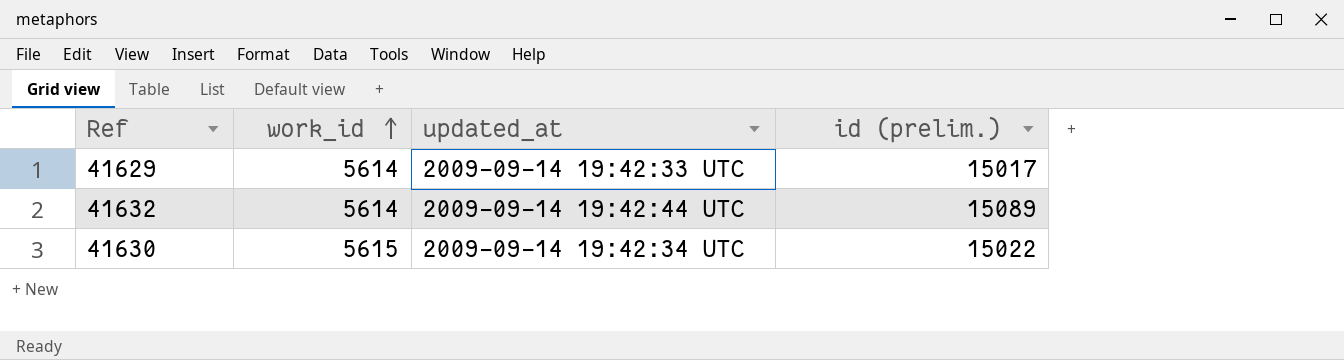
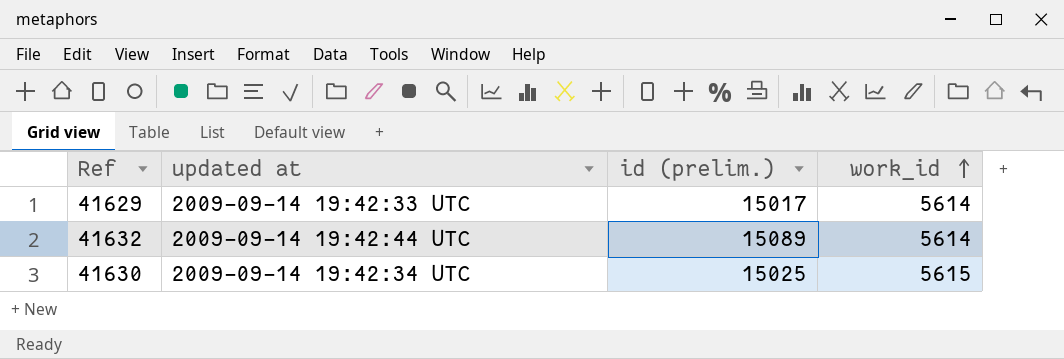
column name: updated_at -> updated at
column work_id | position: 2 -> 4
41630 | id (prelim.): 15022 -> 15025

